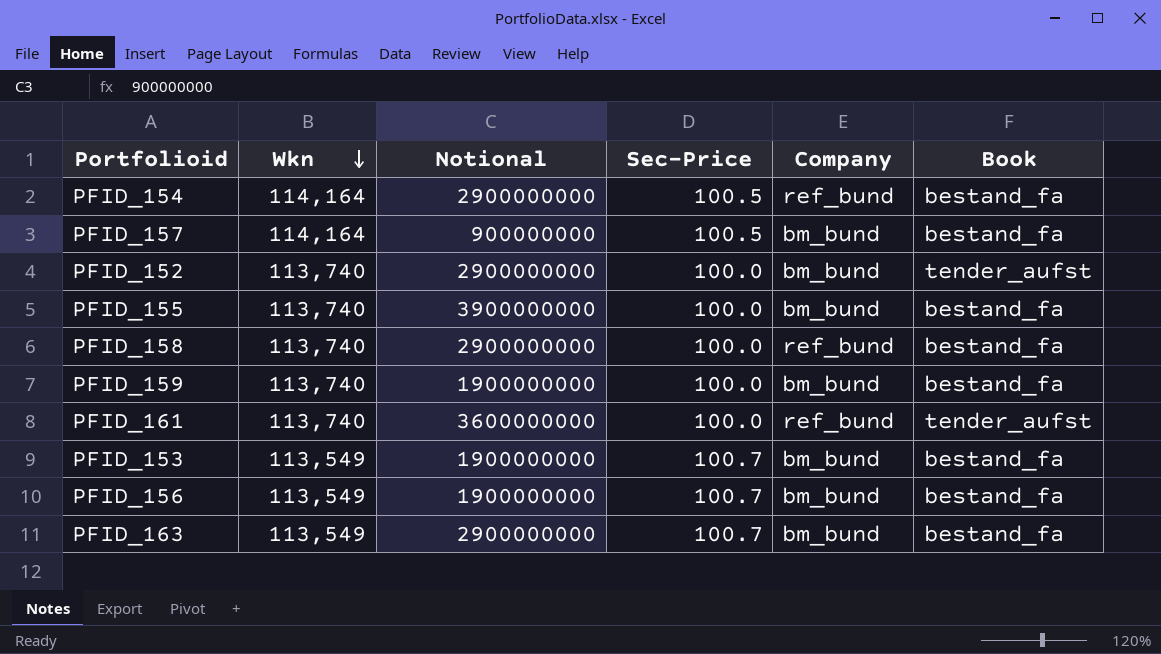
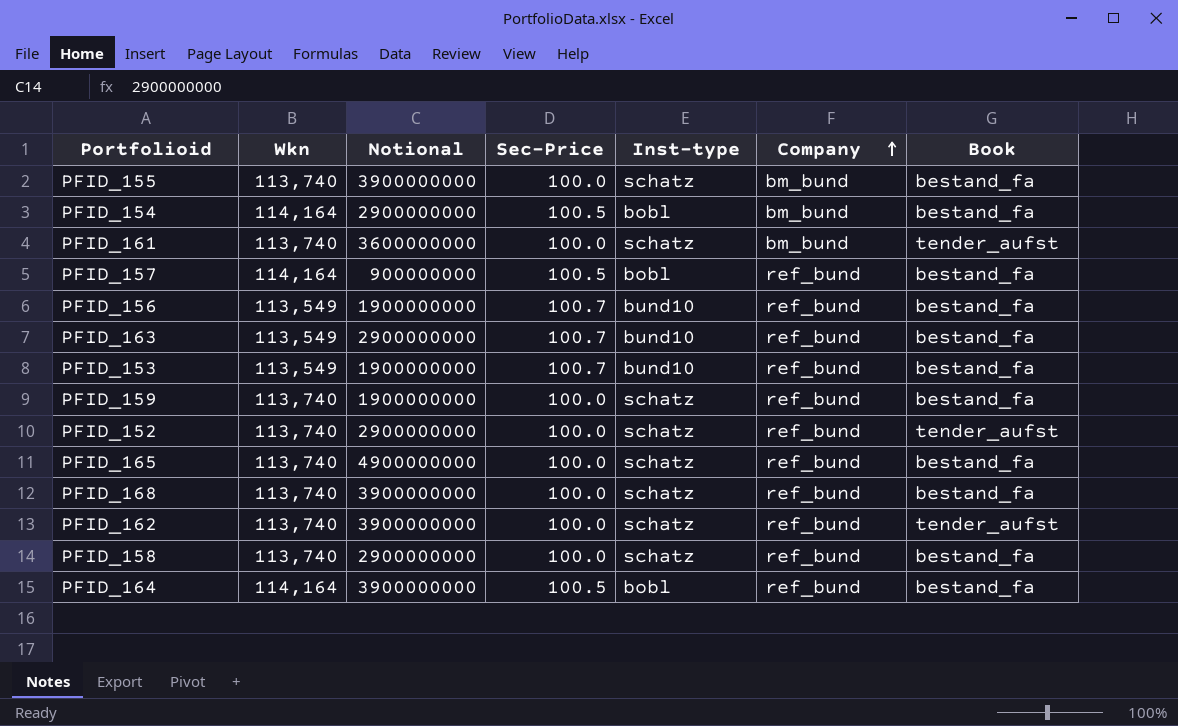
row order: Wkn descending -> Company ascending
column Inst-type | position: none -> 5
PFID_154 | Company: ref_bund -> bm_bund
PFID_161 | Company: ref_bund -> bm_bund
PFID_157 | Company: bm_bund -> ref_bund
PFID_156 | Company: bm_bund -> ref_bund
PFID_163 | Company: bm_bund -> ref_bund
PFID_153 | Company: bm_bund -> ref_bund
PFID_159 | Company: bm_bund -> ref_bund
PFID_152 | Company: bm_bund -> ref_bund
row PFID_165: none -> 113,740 | 4900000000 | 100.0 | schatz | ref_bund | bestand_fa
row PFID_168: none -> 113,740 | 3900000000 | 100.0 | schatz | ref_bund | bestand_fa
row PFID_162: none -> 113,740 | 3900000000 | 100.0 | schatz | ref_bund | tender_aufst
row PFID_164: none -> 114,164 | 3900000000 | 100.5 | bobl | ref_bund | bestand_fa

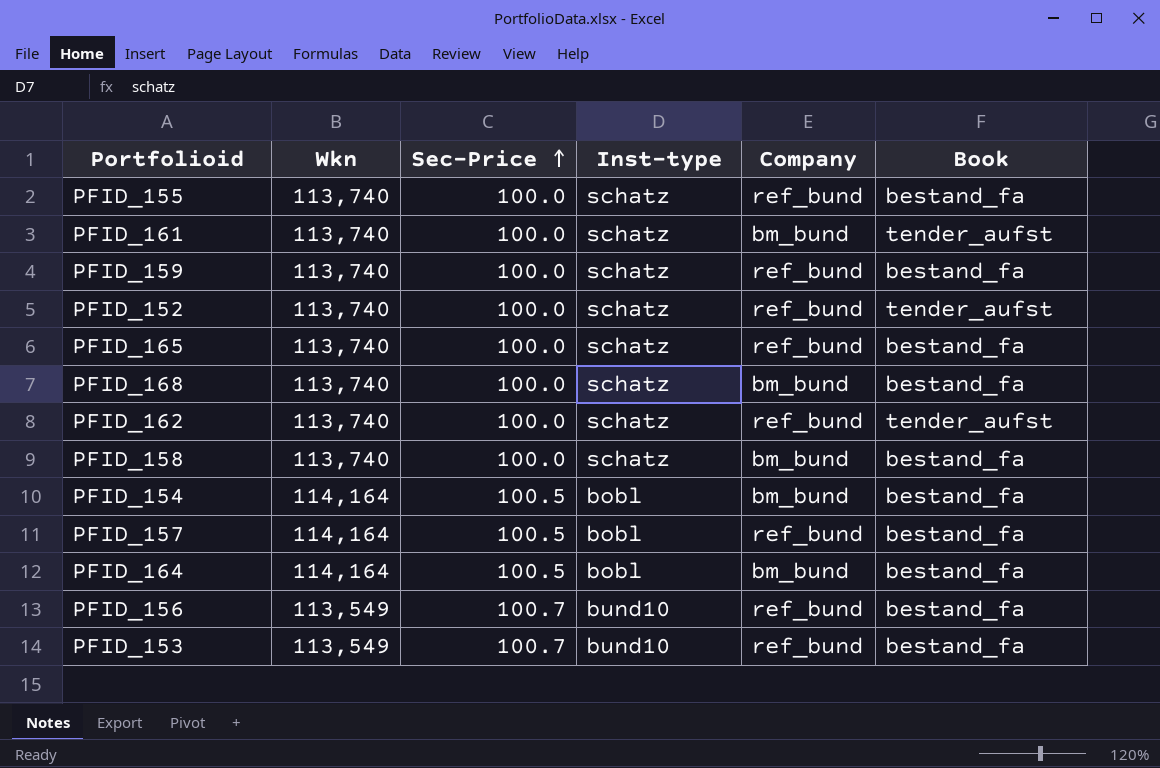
row order: Company ascending -> Sec-Price ascending
column Notional | position: 3 -> none
row PFID_163: 113,549 | 2900000000 | 100.7 | bund10 | ref_bund | bestand_fa -> none
PFID_155 | Company: bm_bund -> ref_bund
PFID_168 | Company: ref_bund -> bm_bund
PFID_158 | Company: ref_bund -> bm_bund
PFID_164 | Company: ref_bund -> bm_bund

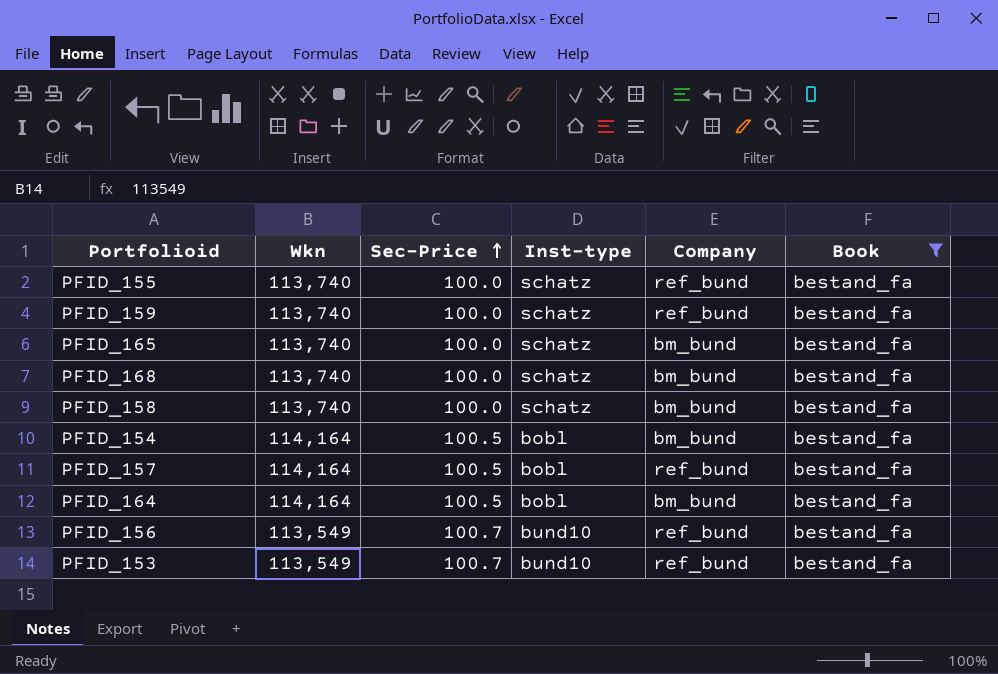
filter: none -> Book = bestand_fa
PFID_165 | Company: ref_bund -> bm_bund

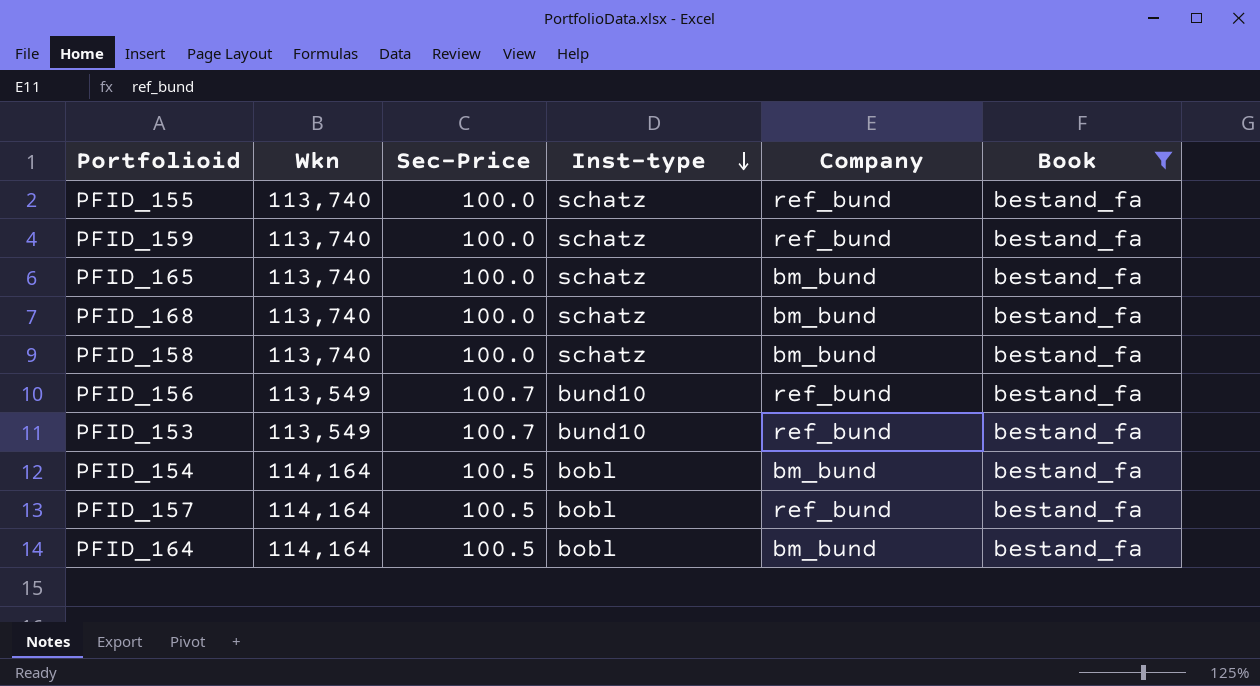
row order: Sec-Price ascending -> Inst-type descending

